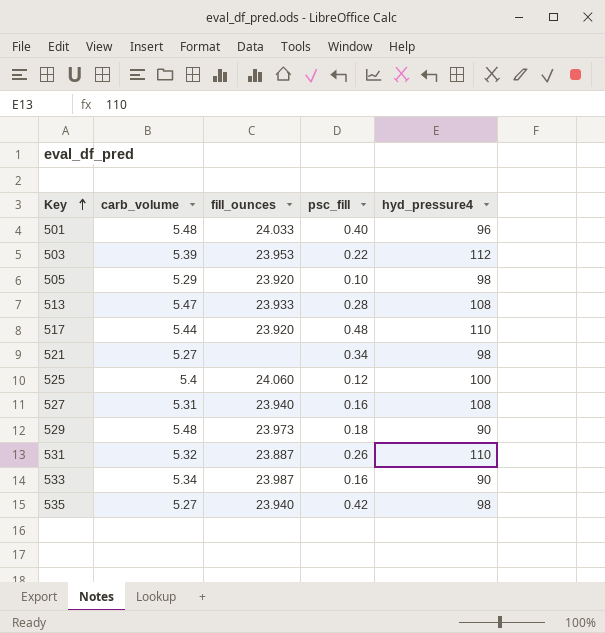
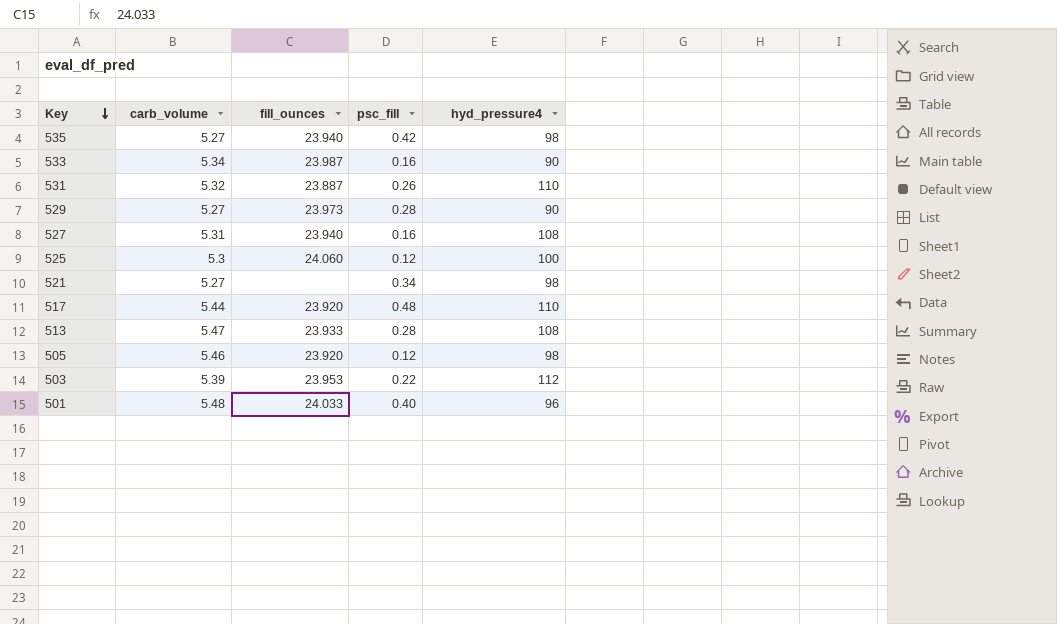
row order: Key ascending -> Key descending
529 | carb_volume: 5.48 -> 5.27
529 | psc_fill: 0.18 -> 0.28
525 | carb_volume: 5.4 -> 5.3
505 | carb_volume: 5.29 -> 5.46
505 | psc_fill: 0.10 -> 0.12

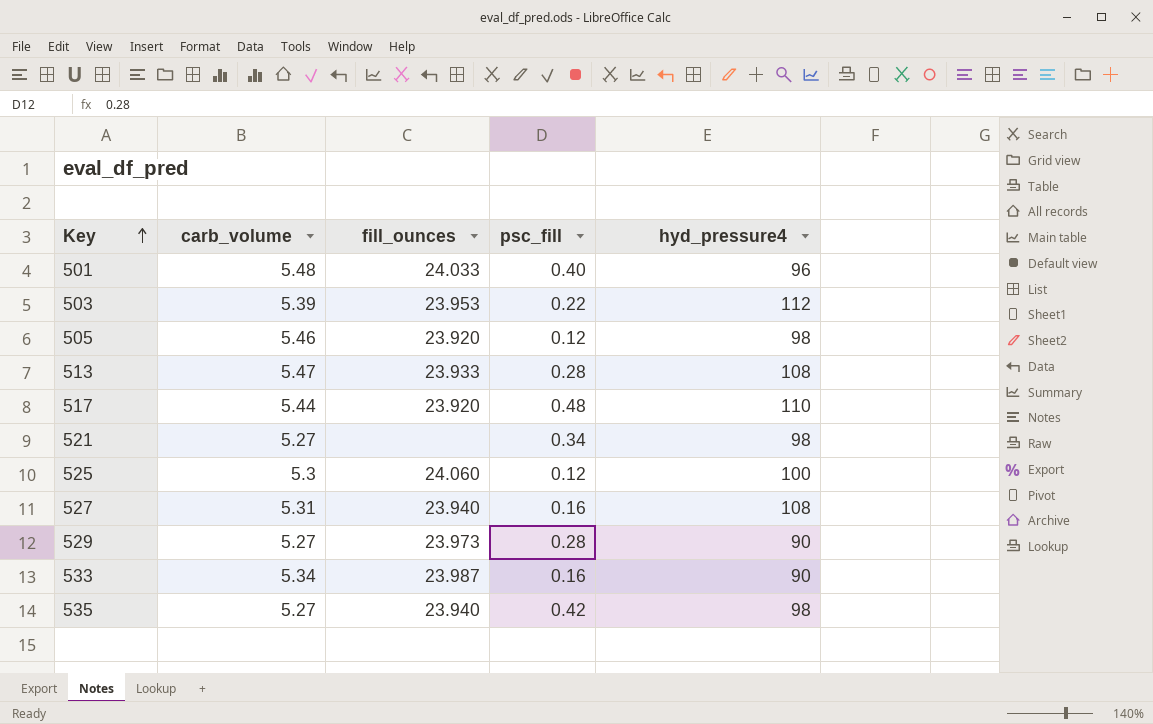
row order: Key descending -> Key ascending
row 531: 5.32 | 23.887 | 0.26 | 110 -> none

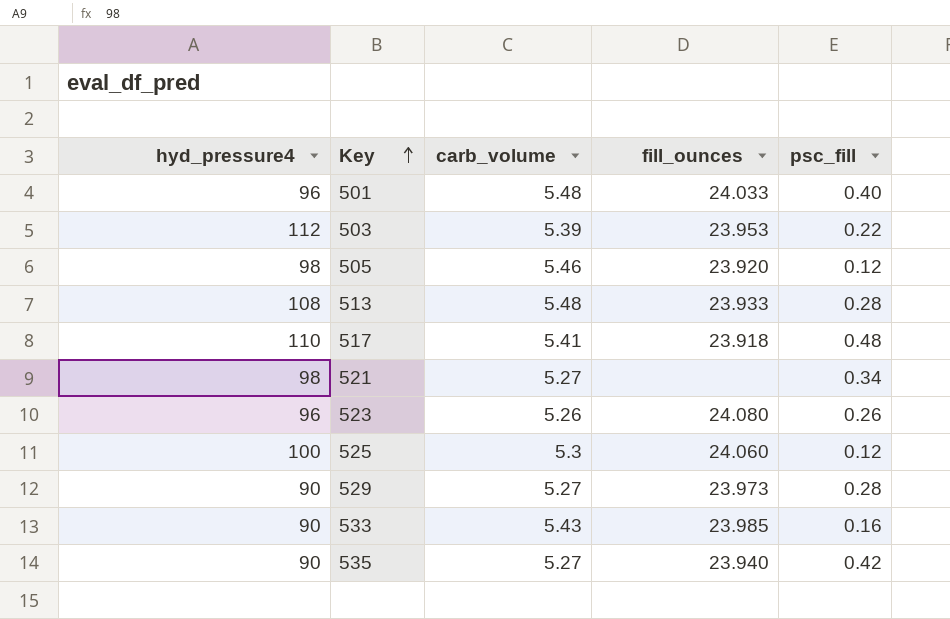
column hyd_pressure4 | position: 5 -> 1
row 527: 5.31 | 23.940 | 0.16 | 108 -> none
513 | carb_volume: 5.47 -> 5.48
517 | carb_volume: 5.44 -> 5.41
517 | fill_ounces: 23.920 -> 23.918
row 523: none -> 96 | 5.26 | 24.080 | 0.26
533 | carb_volume: 5.34 -> 5.43
533 | fill_ounces: 23.987 -> 23.985
535 | hyd_pressure4: 98 -> 90

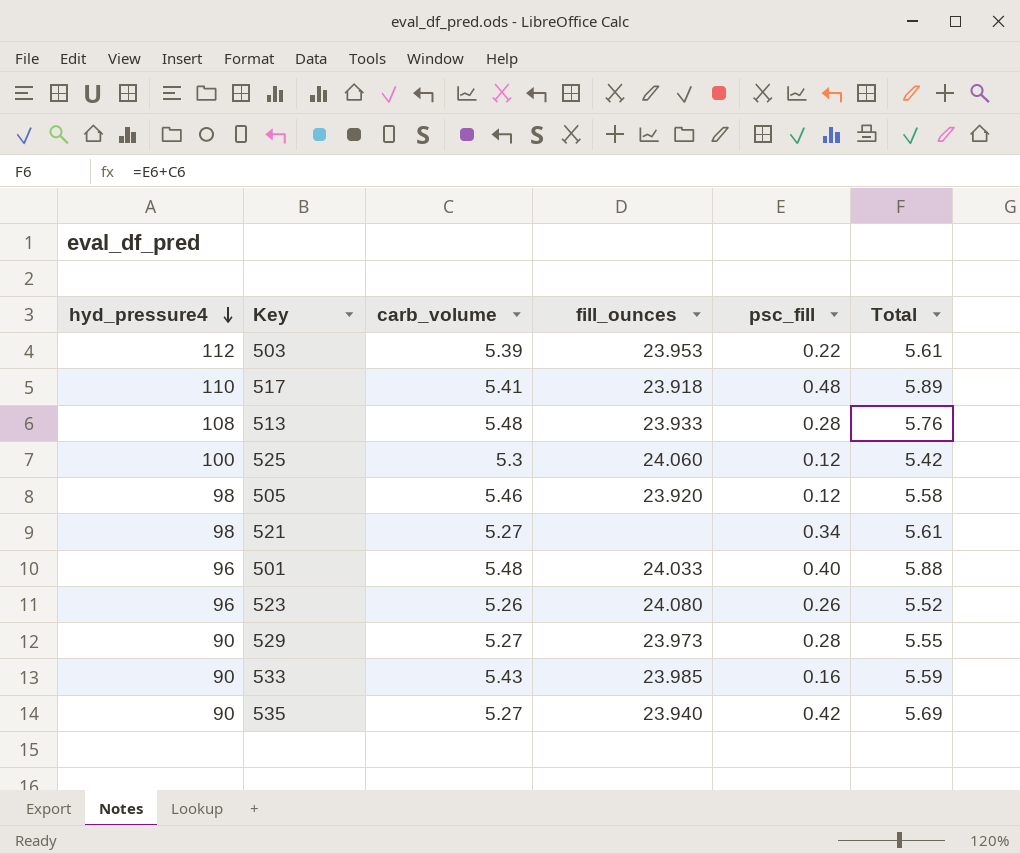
row order: Key ascending -> hyd_pressure4 descending
column Total | formula: none -> [carb_volume] + [psc_fill]

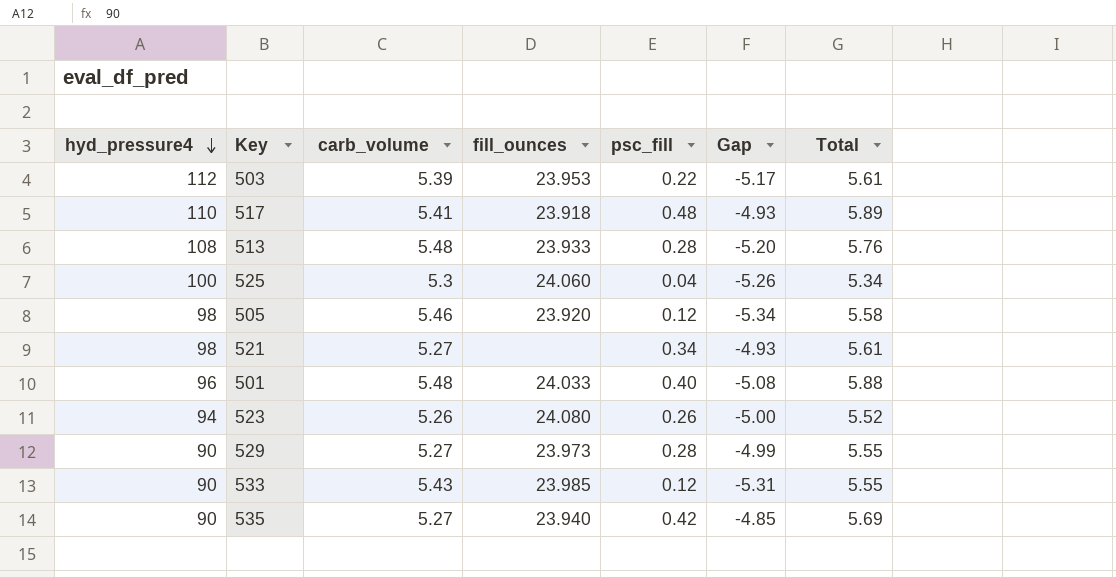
column Gap | formula: none -> [psc_fill] - [carb_volume]
525 | psc_fill: 0.12 -> 0.04
525 | Total: 5.42 -> 5.34
523 | hyd_pressure4: 96 -> 94
533 | psc_fill: 0.16 -> 0.12
533 | Total: 5.59 -> 5.55

